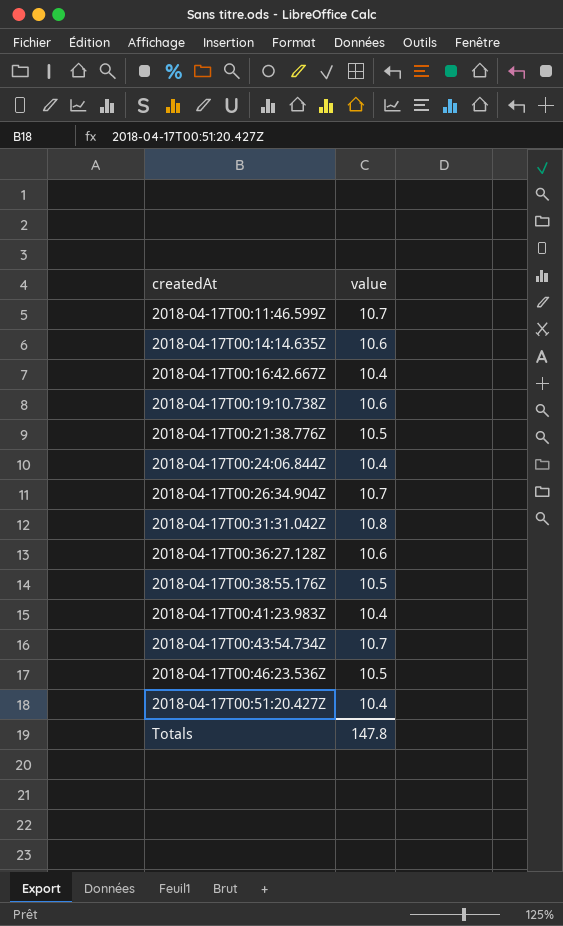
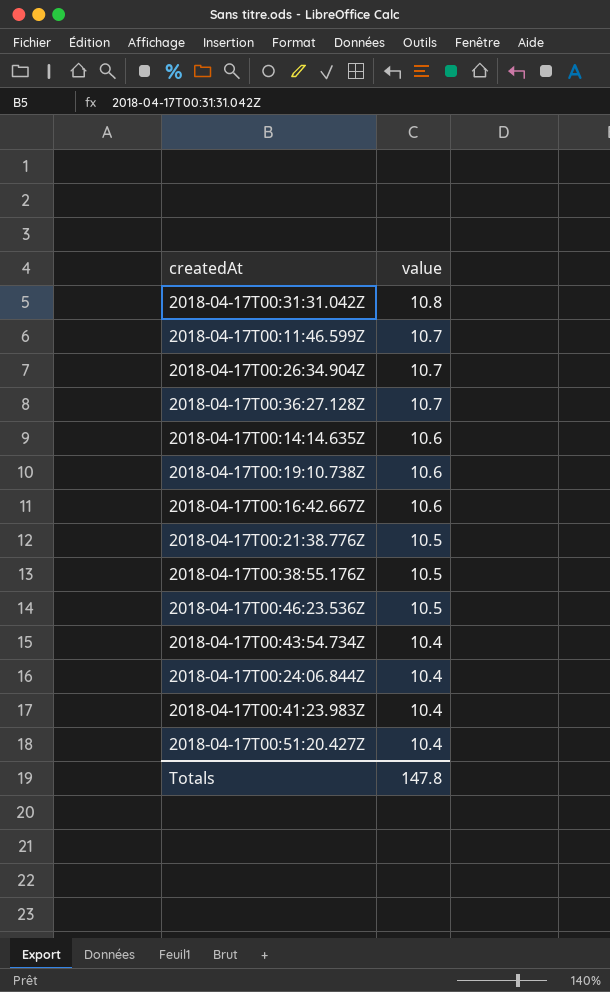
row order: createdAt ascending -> value descending
2018-04-17T00:36:27.128Z | value: 10.6 -> 10.7
2018-04-17T00:16:42.667Z | value: 10.4 -> 10.6
2018-04-17T00:43:54.734Z | value: 10.7 -> 10.4

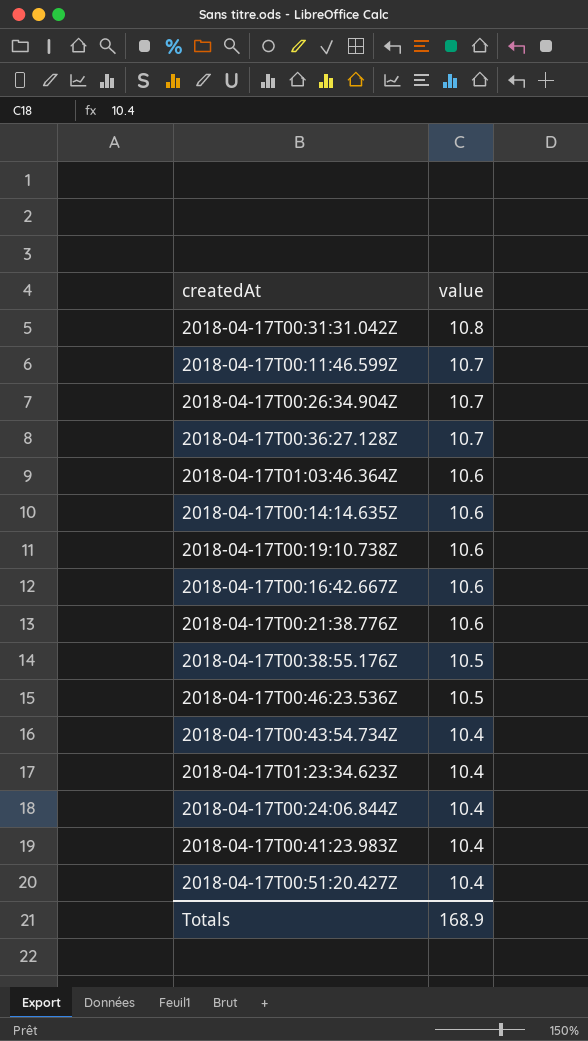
row 2018-04-17T01:03:46.364Z: none -> 10.6
2018-04-17T00:21:38.776Z | value: 10.5 -> 10.6
row 2018-04-17T01:23:34.623Z: none -> 10.4
Totals | value: 147.8 -> 168.9

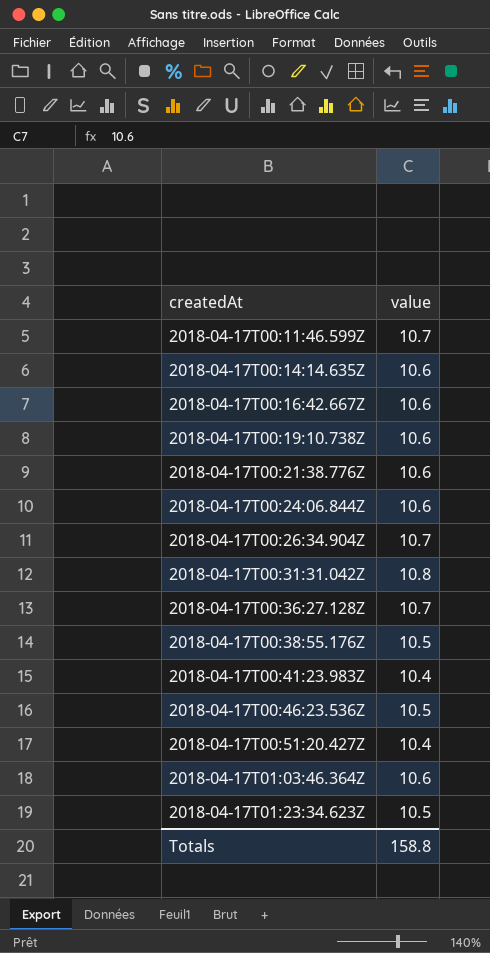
row order: value descending -> createdAt ascending
row 2018-04-17T00:43:54.734Z: 10.4 -> none
2018-04-17T00:24:06.844Z | value: 10.4 -> 10.6
2018-04-17T01:23:34.623Z | value: 10.4 -> 10.5
Totals | value: 168.9 -> 158.8

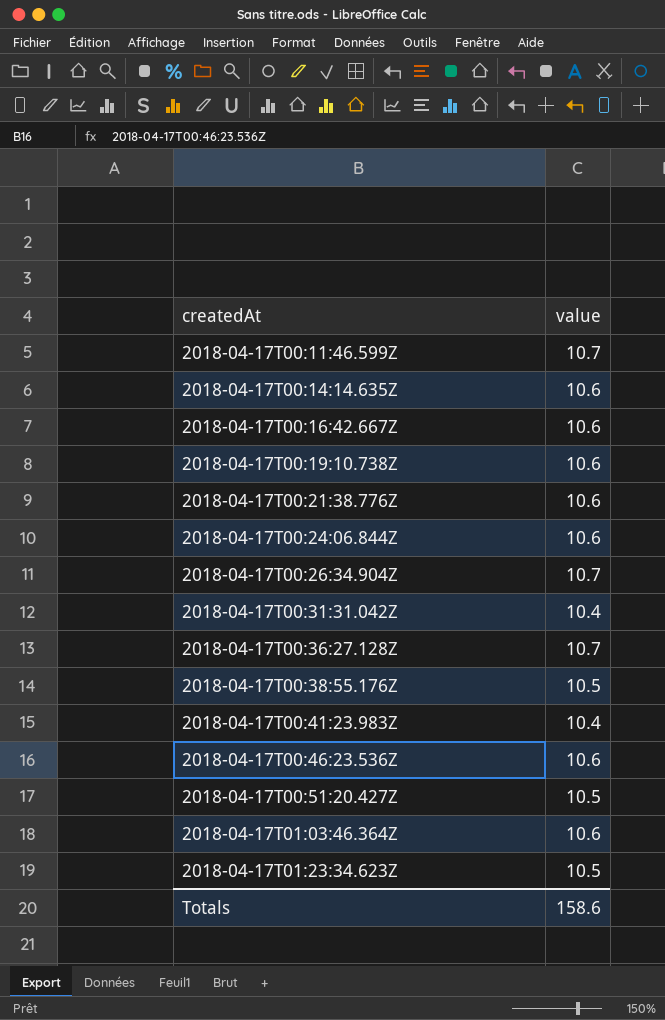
2018-04-17T00:31:31.042Z | value: 10.8 -> 10.4
2018-04-17T00:46:23.536Z | value: 10.5 -> 10.6
2018-04-17T00:51:20.427Z | value: 10.4 -> 10.5
Totals | value: 158.8 -> 158.6

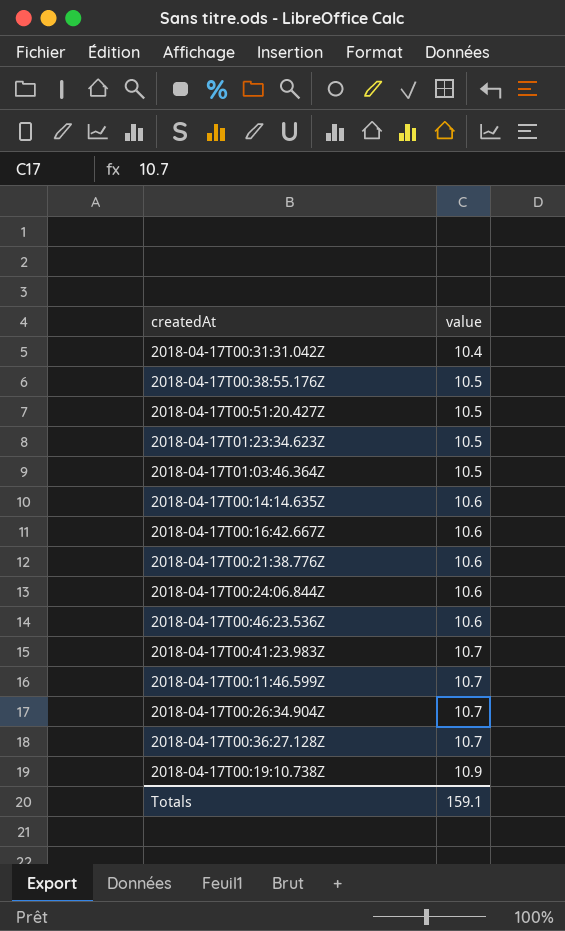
row order: createdAt ascending -> value ascending
2018-04-17T01:03:46.364Z | value: 10.6 -> 10.5
2018-04-17T00:41:23.983Z | value: 10.4 -> 10.7
2018-04-17T00:19:10.738Z | value: 10.6 -> 10.9
Totals | value: 158.6 -> 159.1

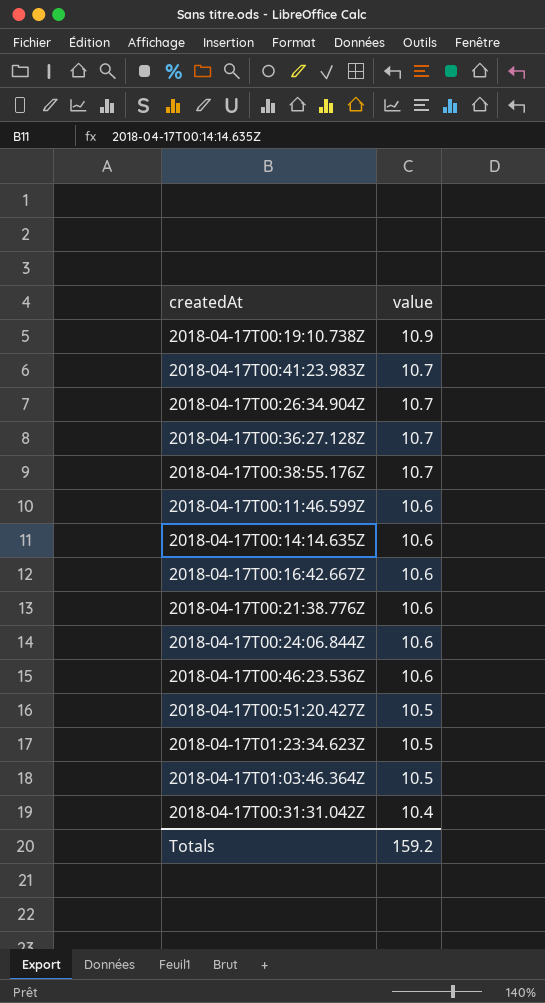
row order: value ascending -> value descending
2018-04-17T00:38:55.176Z | value: 10.5 -> 10.7
2018-04-17T00:11:46.599Z | value: 10.7 -> 10.6
Totals | value: 159.1 -> 159.2

